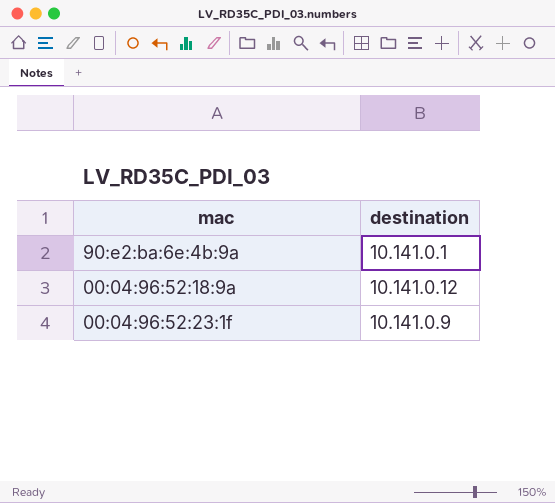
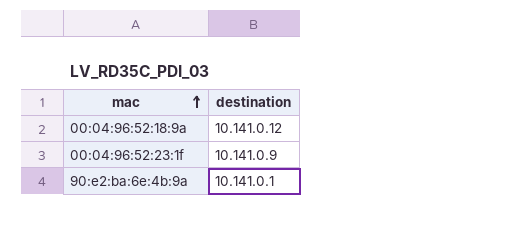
row order: none -> mac ascending

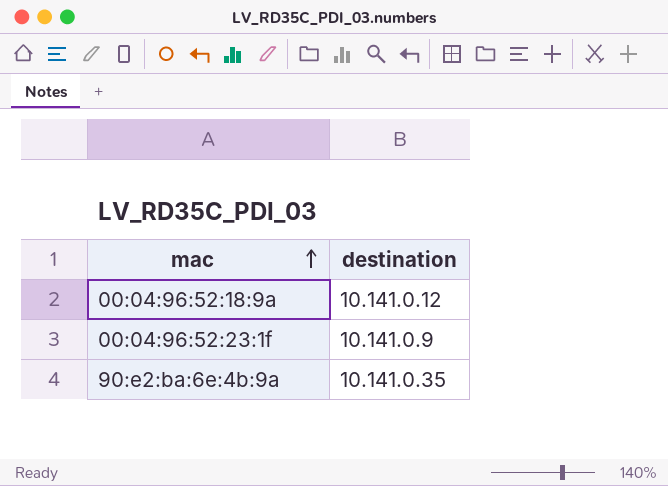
90:e2:ba:6e:4b:9a | destination: 10.141.0.1 -> 10.141.0.35

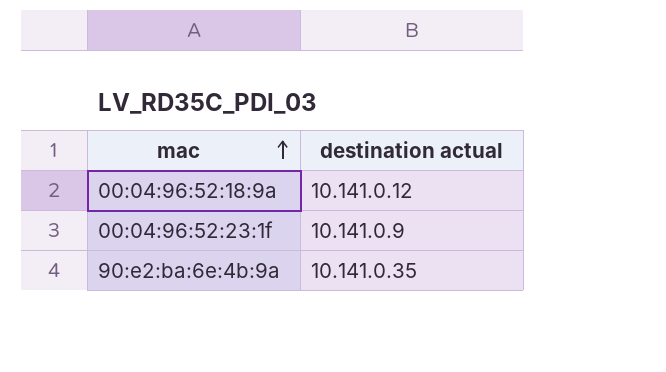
column name: destination -> destination actual

